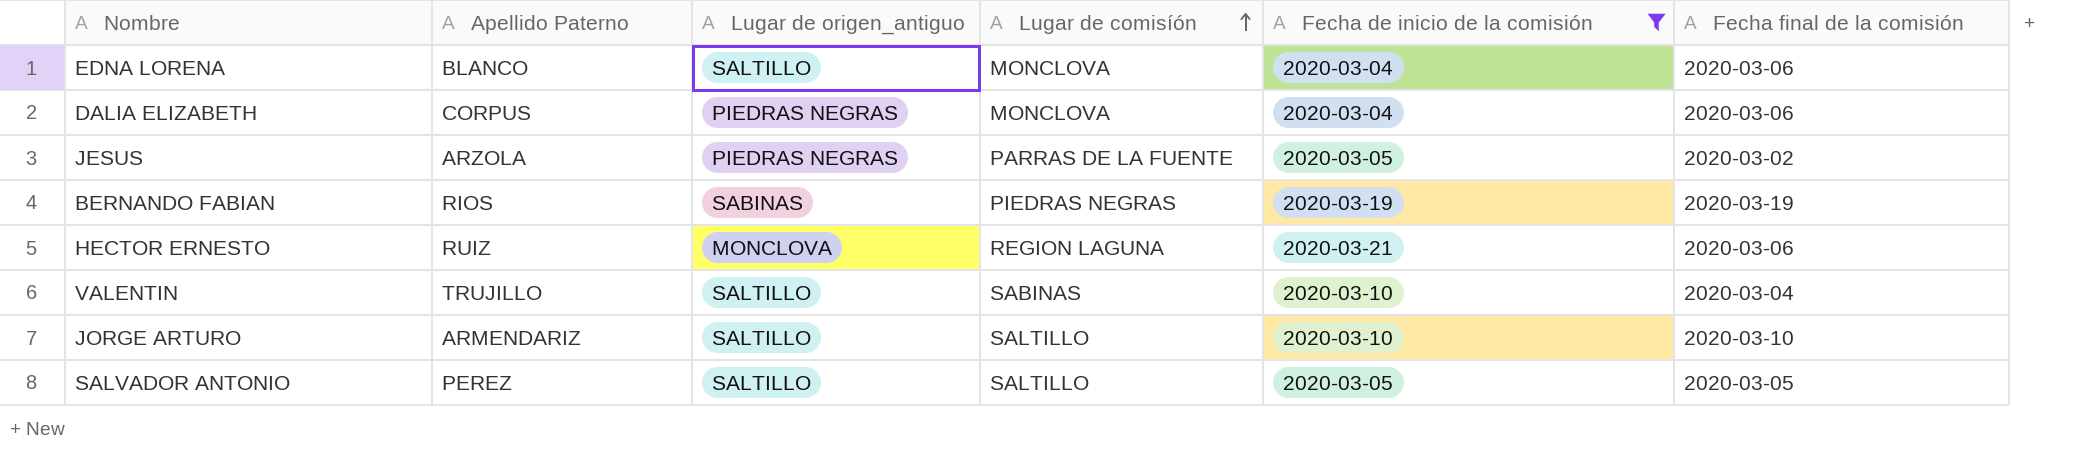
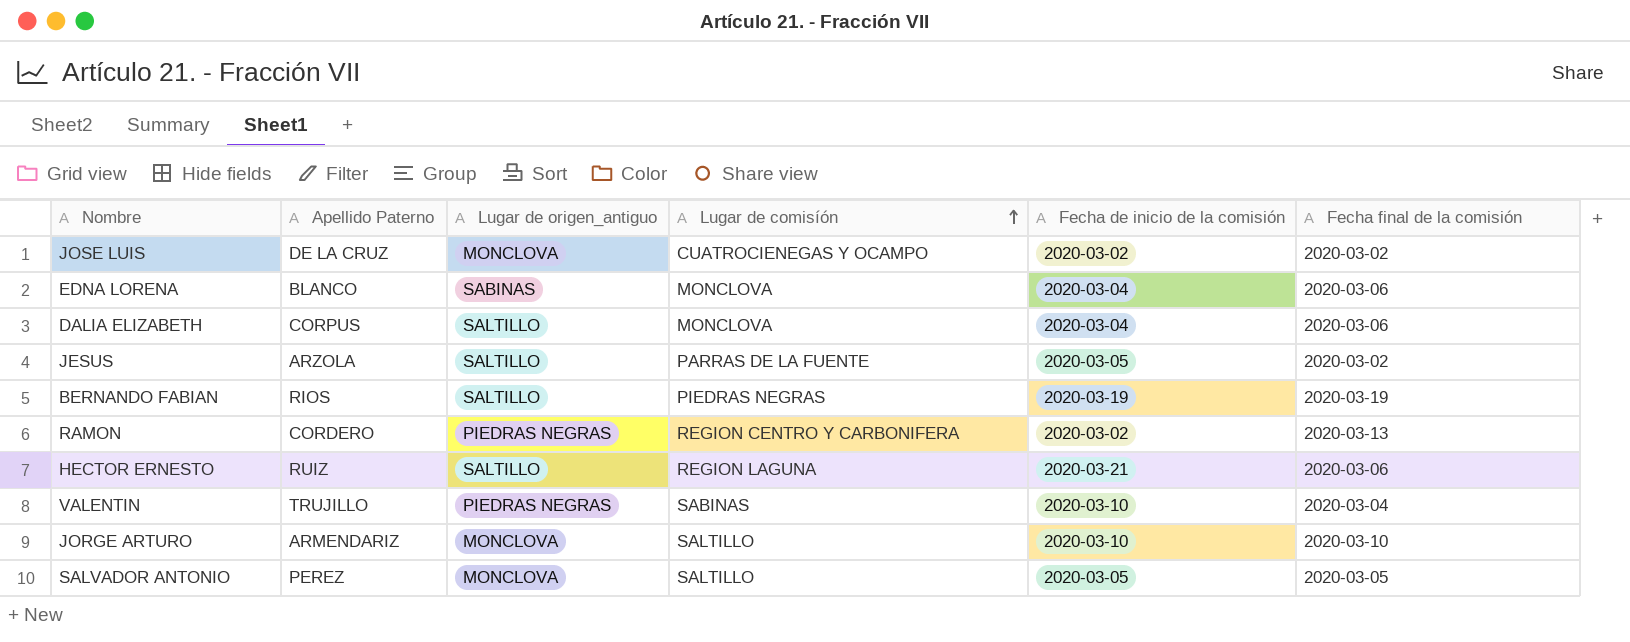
filter: Fecha de inicio de la comisión != 2020-03-02 -> none
EDNA LORENA | Lugar de origen_antiguo: SALTILLO -> SABINAS
DALIA ELIZABETH | Lugar de origen_antiguo: PIEDRAS NEGRAS -> SALTILLO
JESUS | Lugar de origen_antiguo: PIEDRAS NEGRAS -> SALTILLO
BERNANDO FABIAN | Lugar de origen_antiguo: SABINAS -> SALTILLO
HECTOR ERNESTO | Lugar de origen_antiguo: MONCLOVA -> SALTILLO
VALENTIN | Lugar de origen_antiguo: SALTILLO -> PIEDRAS NEGRAS
JORGE ARTURO | Lugar de origen_antiguo: SALTILLO -> MONCLOVA
SALVADOR ANTONIO | Lugar de origen_antiguo: SALTILLO -> MONCLOVA

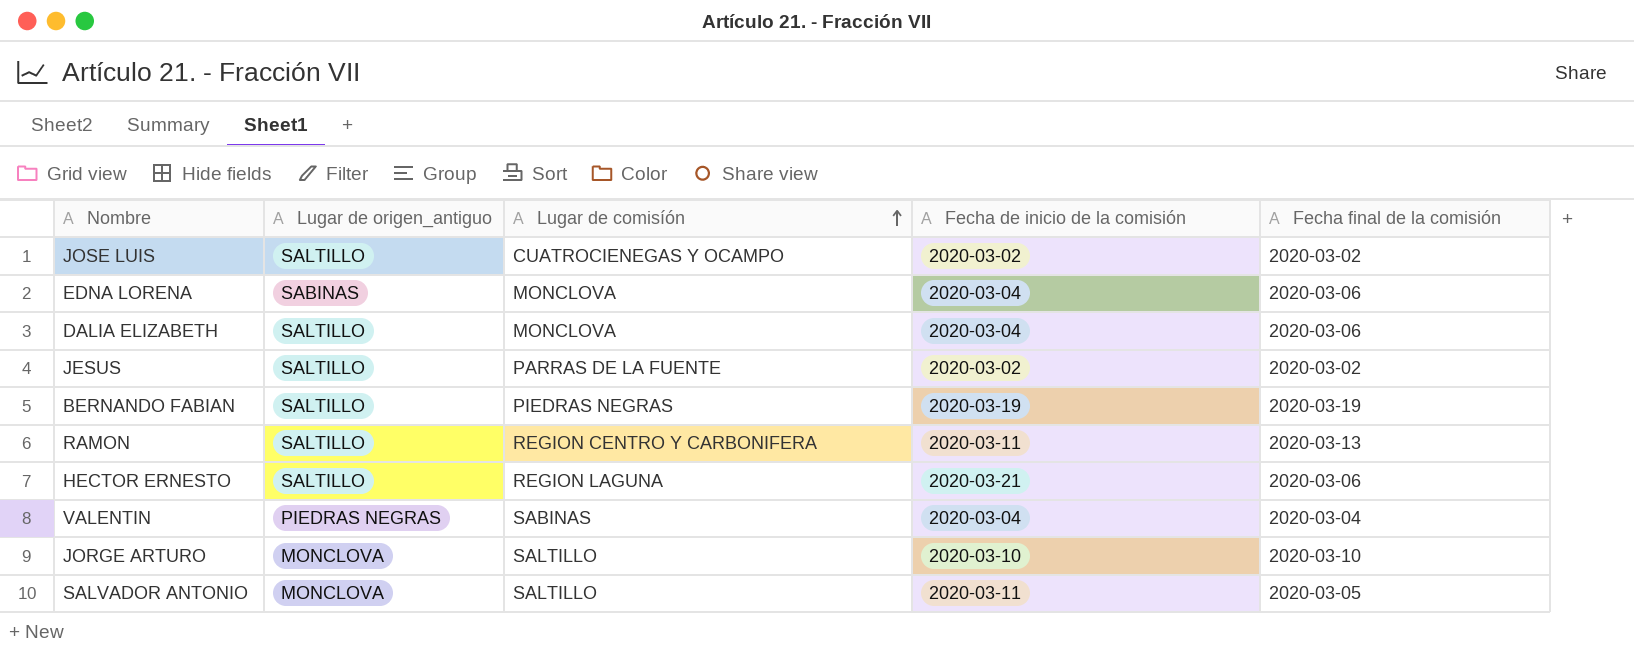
column Apellido Paterno | position: 2 -> none
JOSE LUIS | Lugar de origen_antiguo: MONCLOVA -> SALTILLO
JESUS | Fecha de inicio de la comisión: 2020-03-05 -> 2020-03-02
RAMON | Lugar de origen_antiguo: PIEDRAS NEGRAS -> SALTILLO
RAMON | Fecha de inicio de la comisión: 2020-03-02 -> 2020-03-11
VALENTIN | Fecha de inicio de la comisión: 2020-03-10 -> 2020-03-04
SALVADOR ANTONIO | Fecha de inicio de la comisión: 2020-03-05 -> 2020-03-11

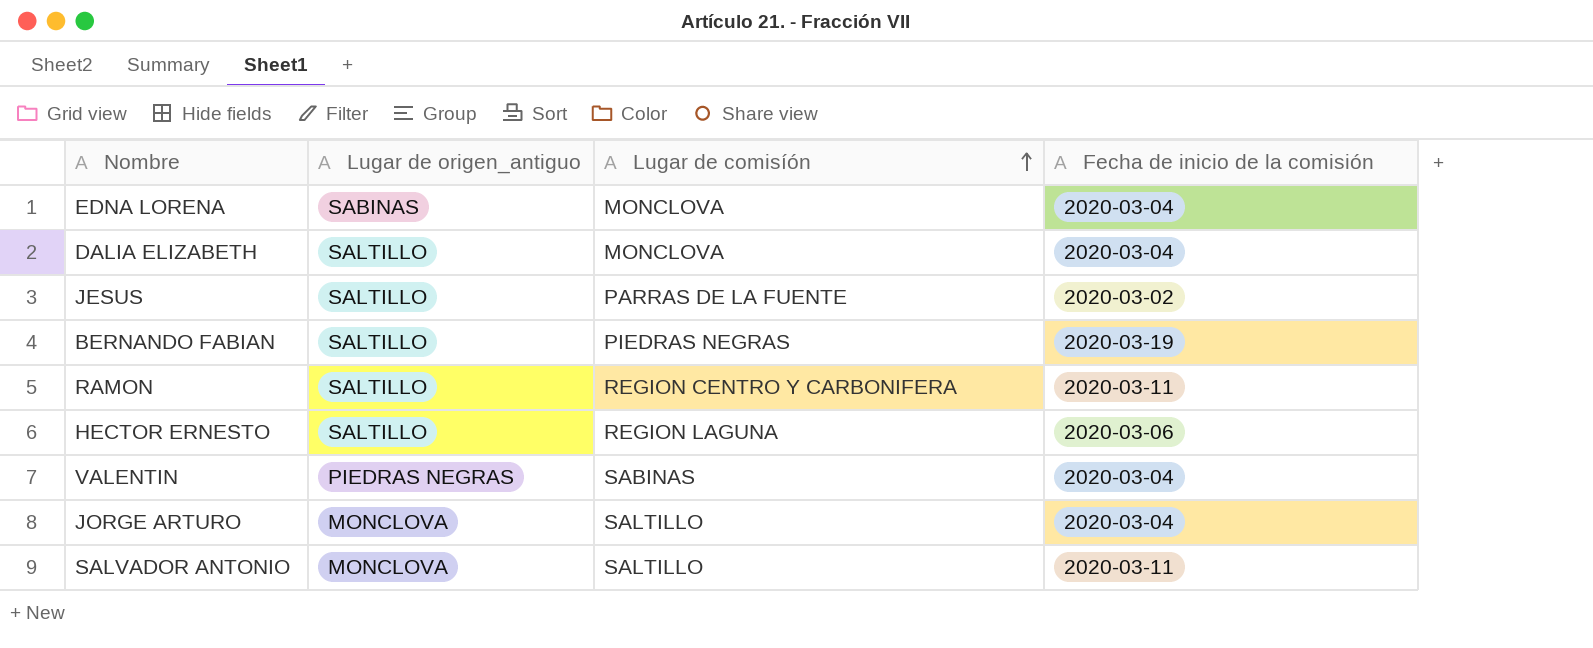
column Fecha final de la comisión | position: 5 -> none
row JOSE LUIS: SALTILLO | CUATROCIENEGAS Y OCAMPO | 2020-03-02 | 2020-03-02 -> none
HECTOR ERNESTO | Fecha de inicio de la comisión: 2020-03-21 -> 2020-03-06
JORGE ARTURO | Fecha de inicio de la comisión: 2020-03-10 -> 2020-03-04

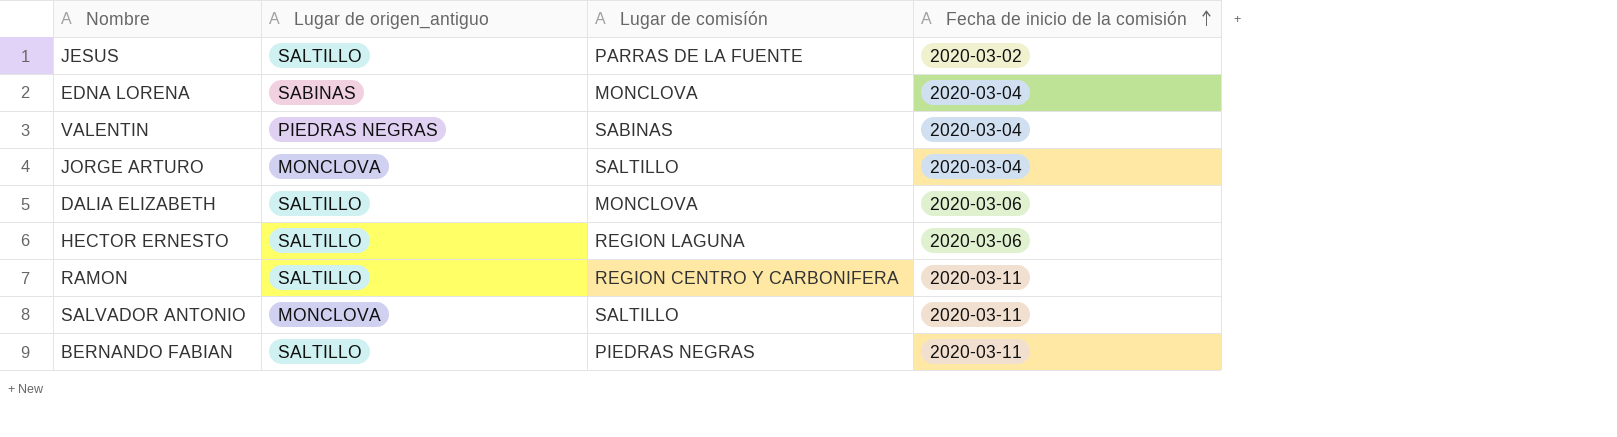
row order: Lugar de comisíón ascending -> Fecha de inicio de la comisión ascending
DALIA ELIZABETH | Fecha de inicio de la comisión: 2020-03-04 -> 2020-03-06
BERNANDO FABIAN | Fecha de inicio de la comisión: 2020-03-19 -> 2020-03-11

